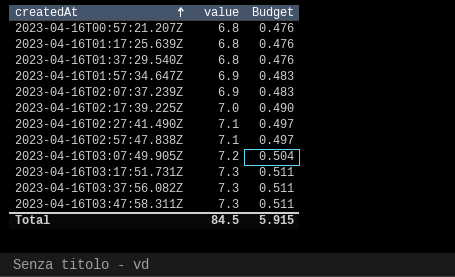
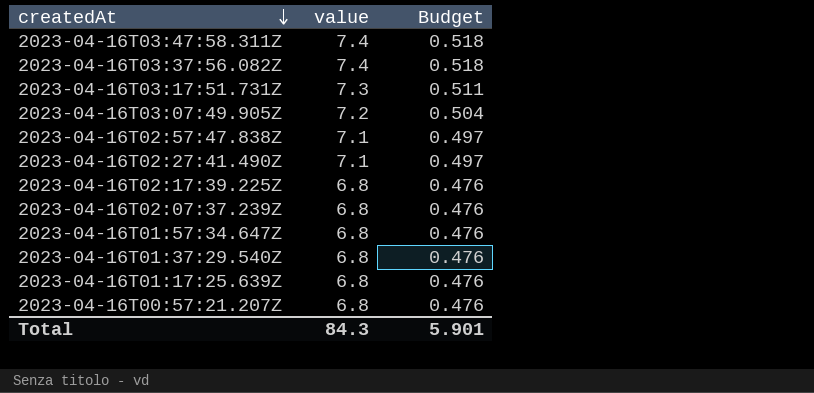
row order: createdAt ascending -> createdAt descending
2023-04-16T03:47:58.311Z | value: 7.3 -> 7.4
2023-04-16T03:47:58.311Z | Budget: 0.511 -> 0.518
2023-04-16T03:37:56.082Z | value: 7.3 -> 7.4
2023-04-16T03:37:56.082Z | Budget: 0.511 -> 0.518
2023-04-16T02:17:39.225Z | value: 7.0 -> 6.8
2023-04-16T02:17:39.225Z | Budget: 0.490 -> 0.476
2023-04-16T02:07:37.239Z | value: 6.9 -> 6.8
2023-04-16T02:07:37.239Z | Budget: 0.483 -> 0.476
2023-04-16T01:57:34.647Z | value: 6.9 -> 6.8
2023-04-16T01:57:34.647Z | Budget: 0.483 -> 0.476
Total | value: 84.5 -> 84.3
Total | Budget: 5.915 -> 5.901

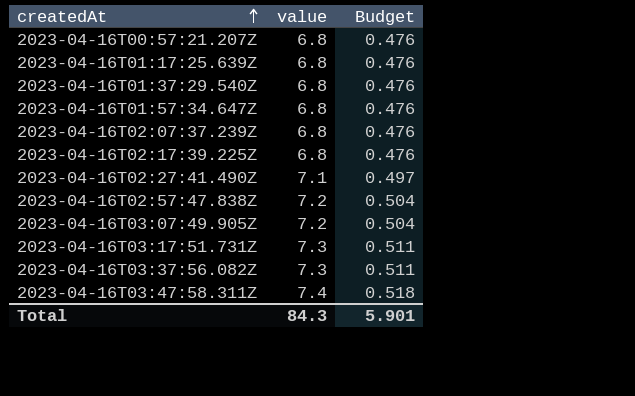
row order: createdAt descending -> createdAt ascending
2023-04-16T02:57:47.838Z | value: 7.1 -> 7.2
2023-04-16T02:57:47.838Z | Budget: 0.497 -> 0.504
2023-04-16T03:37:56.082Z | value: 7.4 -> 7.3
2023-04-16T03:37:56.082Z | Budget: 0.518 -> 0.511

